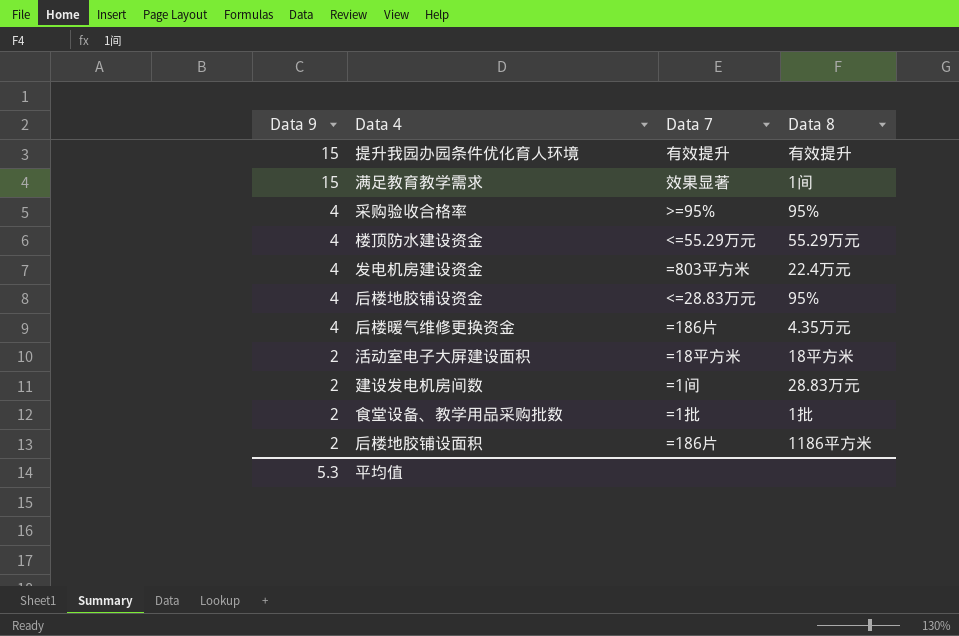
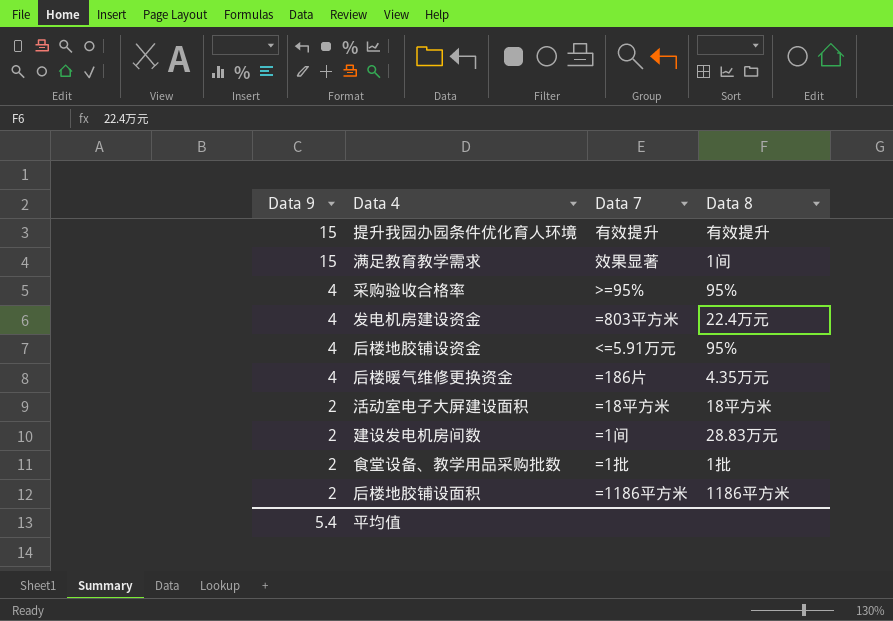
row 楼顶防水建设资金: 4 | <=55.29万元 | 55.29万元 -> none
后楼地胶铺设资金 | Data 7: <=28.83万元 -> <=5.91万元
后楼地胶铺设面积 | Data 7: =186片 -> =1186平方米
平均值 | Data 9: 5.3 -> 5.4

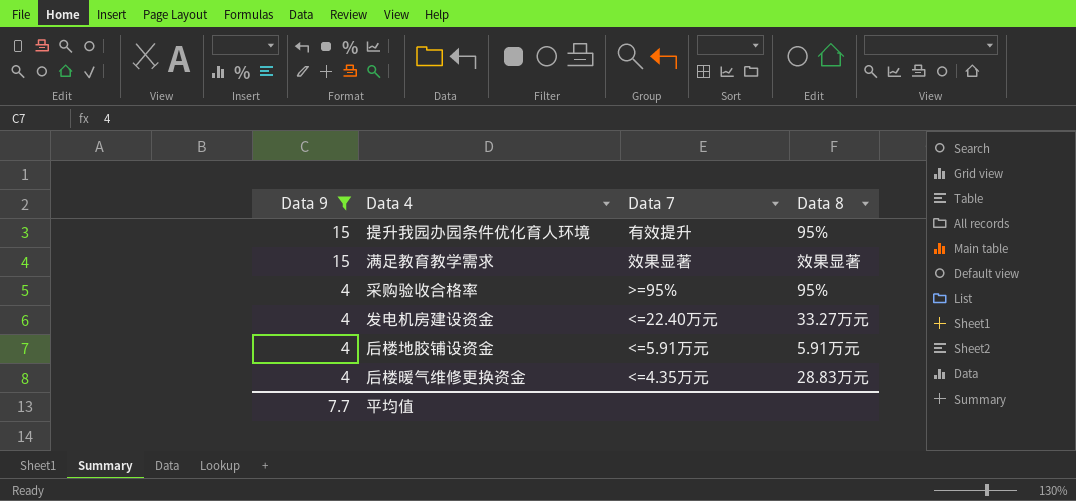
filter: none -> Data 9 != 2
提升我园办园条件优化育人环境 | Data 8: 有效提升 -> 95%
满足教育教学需求 | Data 8: 1间 -> 效果显著
发电机房建设资金 | Data 7: =803平方米 -> <=22.40万元
发电机房建设资金 | Data 8: 22.4万元 -> 33.27万元
后楼地胶铺设资金 | Data 8: 95% -> 5.91万元
后楼暖气维修更换资金 | Data 7: =186片 -> <=4.35万元
后楼暖气维修更换资金 | Data 8: 4.35万元 -> 28.83万元
平均值 | Data 9: 5.4 -> 7.7

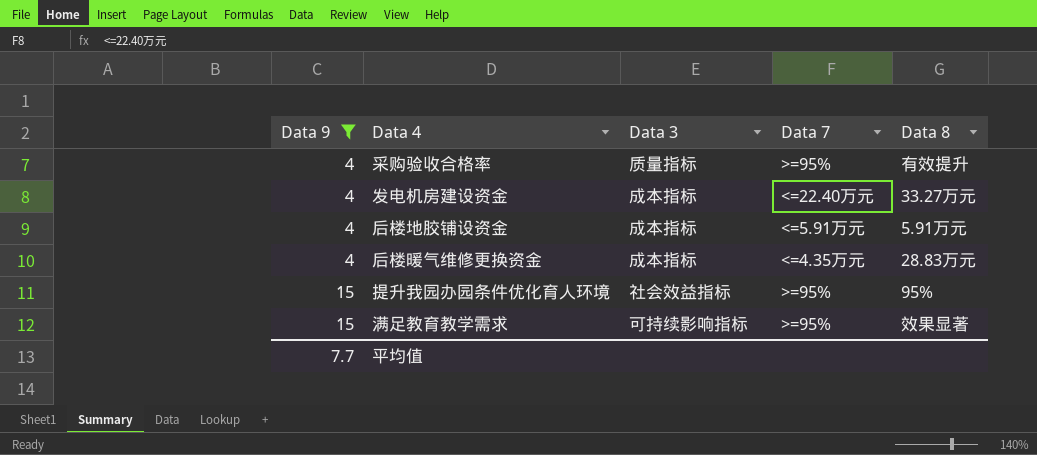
row order: Data 9 descending -> Data 9 ascending
column Data 3 | position: none -> 3
采购验收合格率 | Data 8: 95% -> 有效提升
提升我园办园条件优化育人环境 | Data 7: 有效提升 -> >=95%
满足教育教学需求 | Data 7: 效果显著 -> >=95%

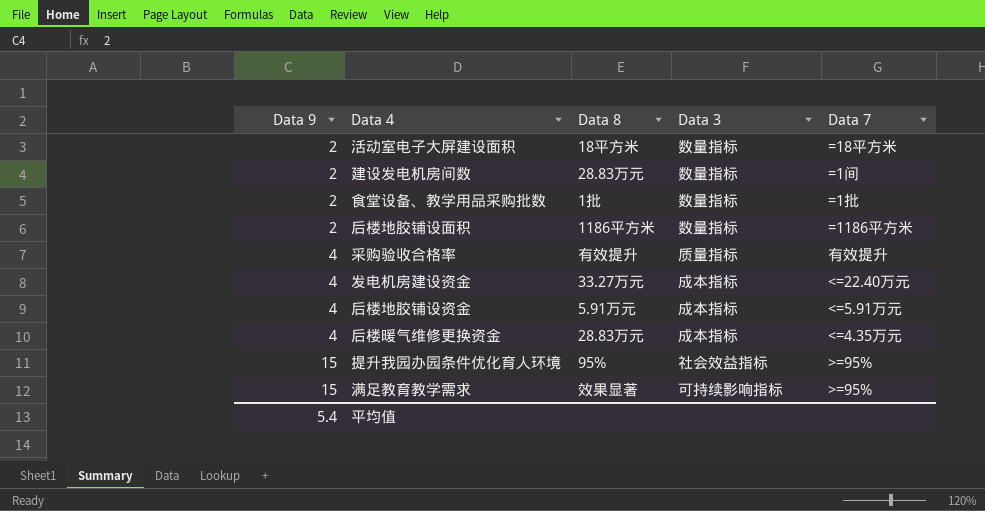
filter: Data 9 != 2 -> none
column Data 8 | position: 5 -> 3
采购验收合格率 | Data 7: >=95% -> 有效提升
平均值 | Data 9: 7.7 -> 5.4

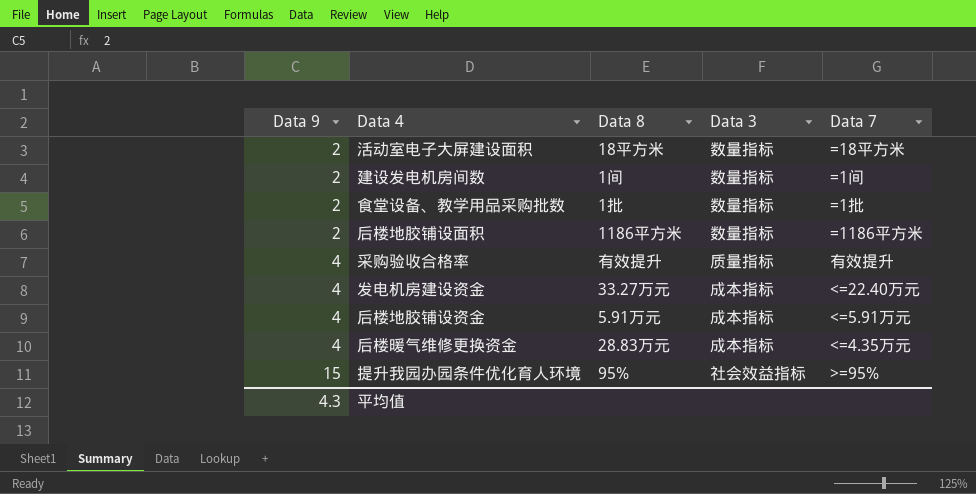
row 满足教育教学需求: 15 | 效果显著 | 可持续影响指标 | >=95% -> none
建设发电机房间数 | Data 8: 28.83万元 -> 1间
平均值 | Data 9: 5.4 -> 4.3

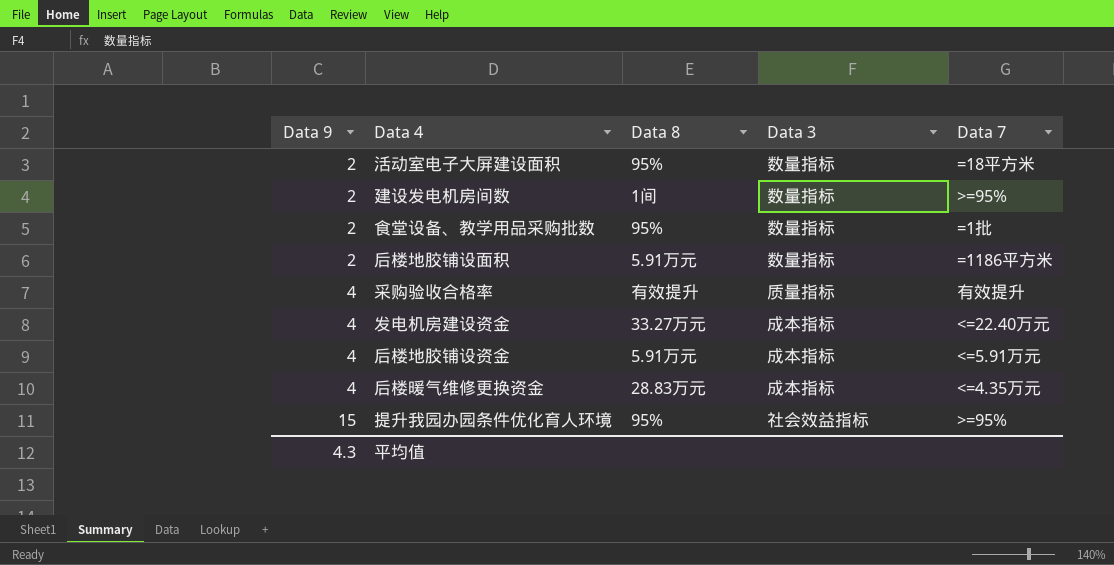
活动室电子大屏建设面积 | Data 8: 18平方米 -> 95%
建设发电机房间数 | Data 7: =1间 -> >=95%
食堂设备、教学用品采购批数 | Data 8: 1批 -> 95%
后楼地胶铺设面积 | Data 8: 1186平方米 -> 5.91万元

